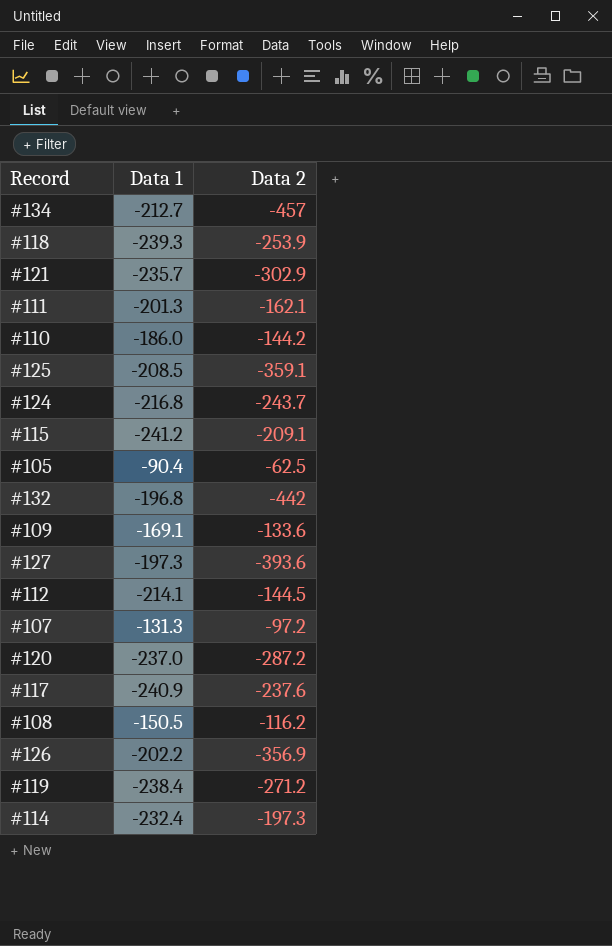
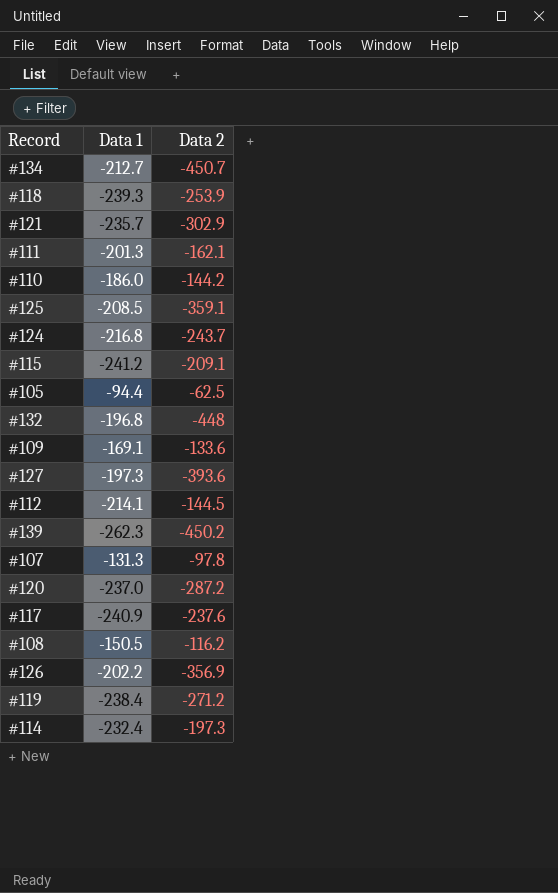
#134 | Data 2: -457 -> -450.7
#105 | Data 1: -90.4 -> -94.4
#132 | Data 2: -442 -> -448
row #139: none -> -262.3 | -450.2
#107 | Data 2: -97.2 -> -97.8

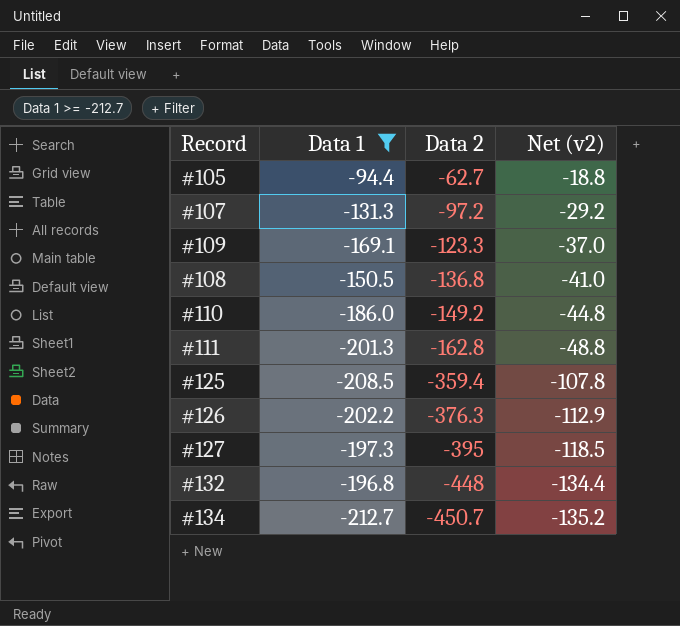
filter: none -> Data 1 >= -212.7
row order: none -> Data 2 descending
column Net (v2) | formula: none -> [Data 2] * 0.3
#105 | Data 2: -62.5 -> -62.7
#107 | Data 2: -97.8 -> -97.2
#109 | Data 2: -133.6 -> -123.3
#108 | Data 2: -116.2 -> -136.8
#110 | Data 2: -144.2 -> -149.2
#111 | Data 2: -162.1 -> -162.8
#125 | Data 2: -359.1 -> -359.4
#126 | Data 2: -356.9 -> -376.3
#127 | Data 2: -393.6 -> -395

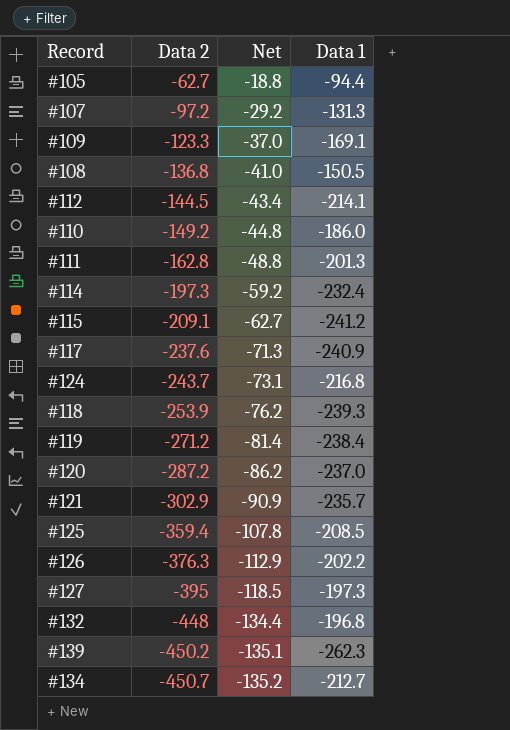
filter: Data 1 >= -212.7 -> none
column name: Net (v2) -> Net
column Data 1 | position: 2 -> 4

